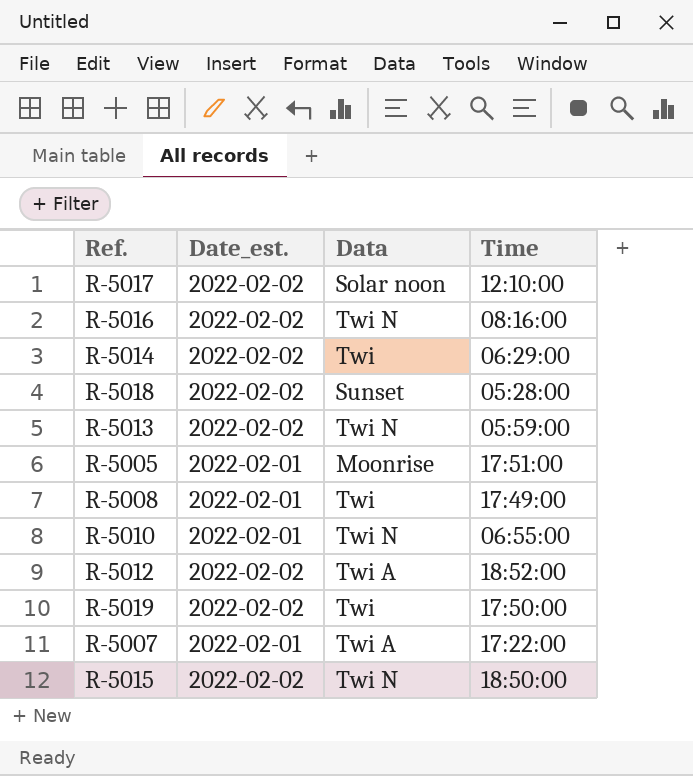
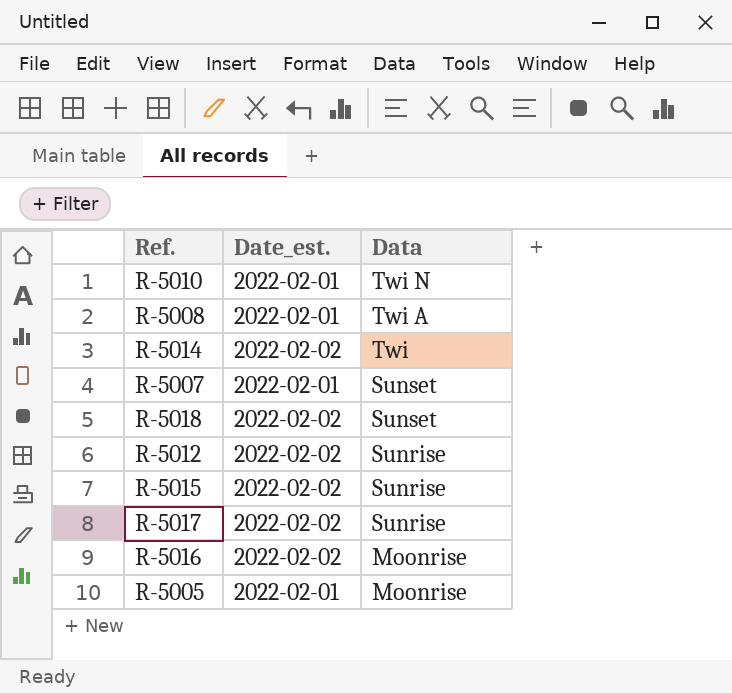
row order: none -> Data descending
column Time | position: 4 -> none
row R-5013: 2022-02-02 | Twi N | 05:59:00 -> none
row R-5019: 2022-02-02 | Twi | 17:50:00 -> none
R-5008 | Data: Twi -> Twi A
R-5007 | Data: Twi A -> Sunset
R-5012 | Data: Twi A -> Sunrise
R-5015 | Data: Twi N -> Sunrise
R-5017 | Data: Solar noon -> Sunrise
R-5016 | Data: Twi N -> Moonrise

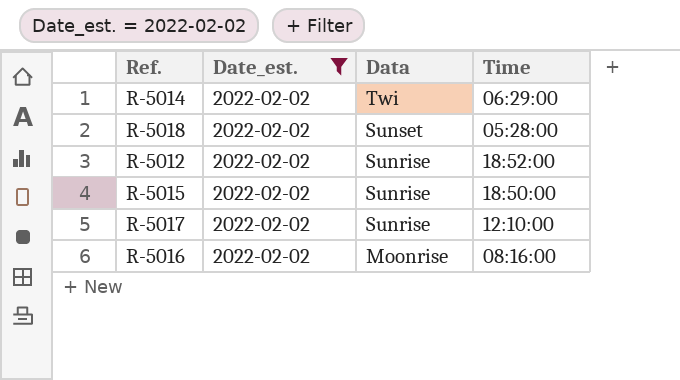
filter: none -> Date_est. = 2022-02-02
column Time | position: none -> 4

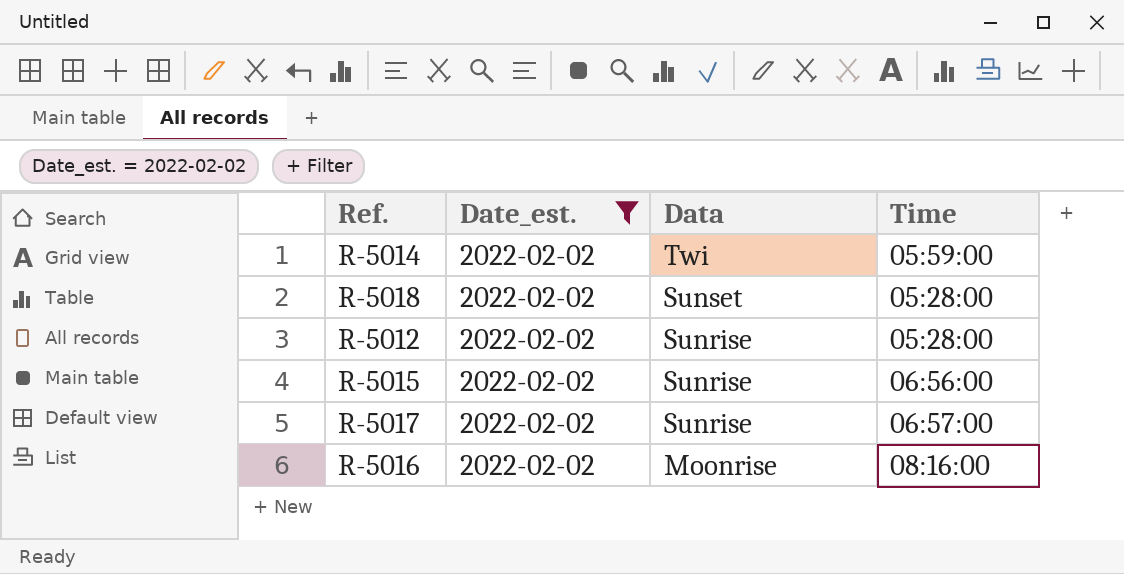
R-5014 | Time: 06:29:00 -> 05:59:00
R-5012 | Time: 18:52:00 -> 05:28:00
R-5015 | Time: 18:50:00 -> 06:56:00
R-5017 | Time: 12:10:00 -> 06:57:00

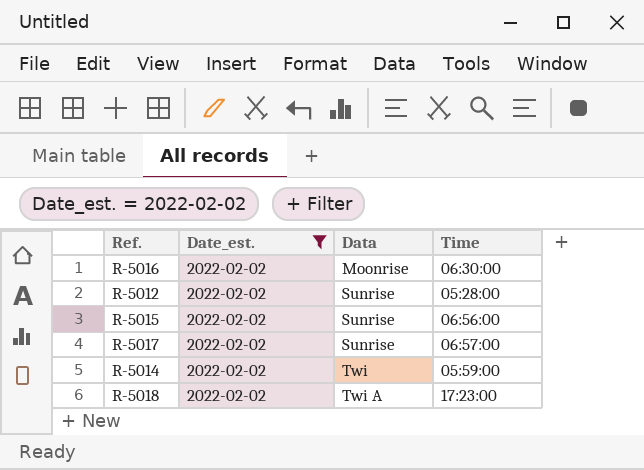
row order: Data descending -> Data ascending
R-5016 | Time: 08:16:00 -> 06:30:00
R-5018 | Data: Sunset -> Twi A
R-5018 | Time: 05:28:00 -> 17:23:00

